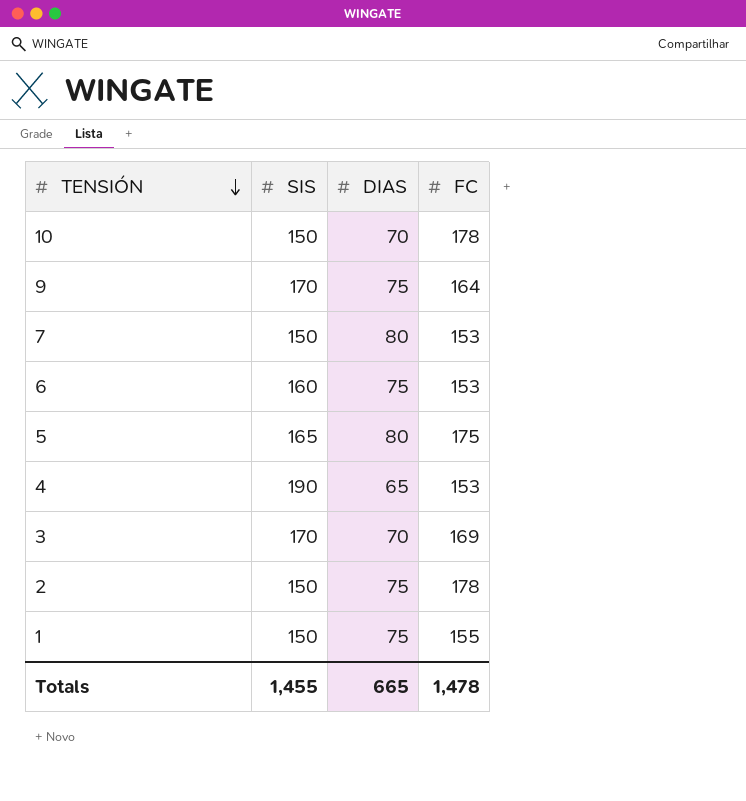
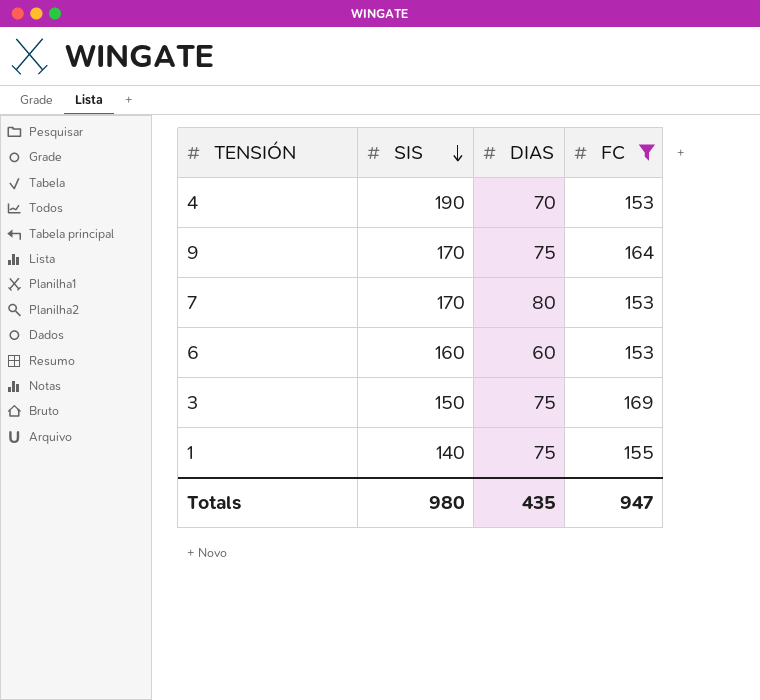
filter: none -> FC <= 169
row order: TENSIÓN descending -> SIS descending
4 | DIAS: 65 -> 70
7 | SIS: 150 -> 170
6 | DIAS: 75 -> 60
3 | SIS: 170 -> 150
3 | DIAS: 70 -> 75
1 | SIS: 150 -> 140
Totals | SIS: 1,455 -> 980
Totals | DIAS: 665 -> 435
Totals | FC: 1,478 -> 947

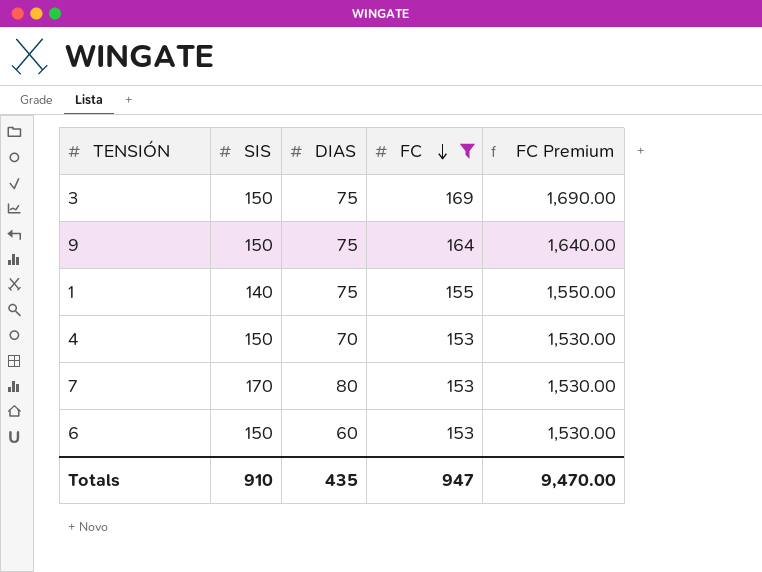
row order: SIS descending -> FC descending
column FC Premium | formula: none -> [FC] * 10
9 | SIS: 170 -> 150
4 | SIS: 190 -> 150
6 | SIS: 160 -> 150
Totals | SIS: 980 -> 910

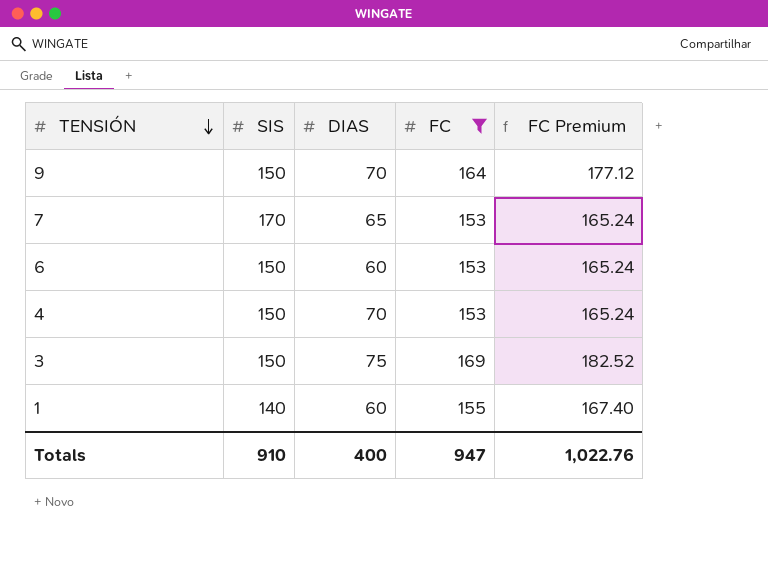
row order: FC descending -> TENSIÓN descending
column FC Premium | formula: [FC] * 10 -> [FC] * 1.08
9 | DIAS: 75 -> 70
7 | DIAS: 80 -> 65
1 | DIAS: 75 -> 60
Totals | DIAS: 435 -> 400
Totals | FC Premium: 9,470.00 -> 1,022.76

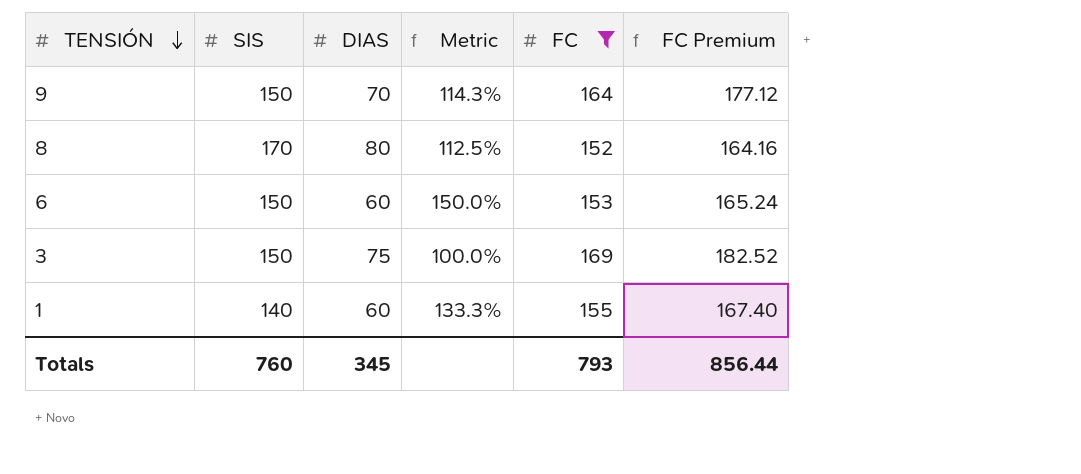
column Metric | formula: none -> ([SIS] - [DIAS]) / [DIAS]
row 7: 170 | 65 | 153 | 165.24 -> none
row 4: 150 | 70 | 153 | 165.24 -> none
row 8: none -> 170 | 80 | 112.5% | 152 | 164.16
Totals | SIS: 910 -> 760
Totals | DIAS: 400 -> 345
Totals | FC: 947 -> 793
Totals | FC Premium: 1,022.76 -> 856.44

